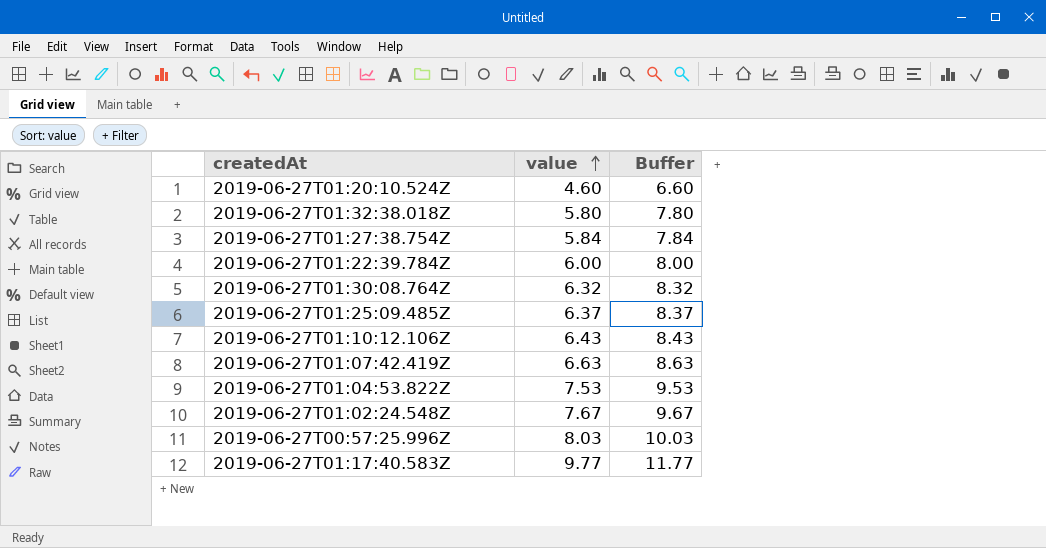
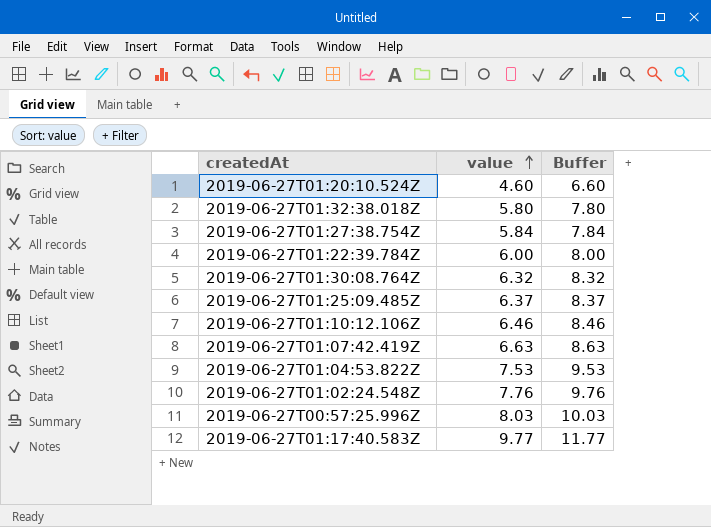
2019-06-27T01:10:12.106Z | value: 6.43 -> 6.46
2019-06-27T01:10:12.106Z | Buffer: 8.43 -> 8.46
2019-06-27T01:02:24.548Z | value: 7.67 -> 7.76
2019-06-27T01:02:24.548Z | Buffer: 9.67 -> 9.76

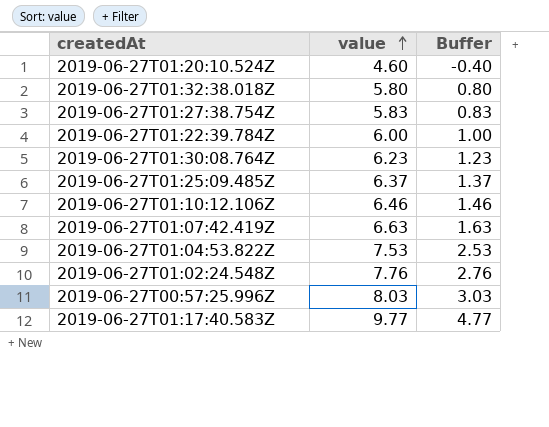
column Buffer | formula: [value] + 2 -> [value] - 5
2019-06-27T01:27:38.754Z | value: 5.84 -> 5.83
2019-06-27T01:30:08.764Z | value: 6.32 -> 6.23

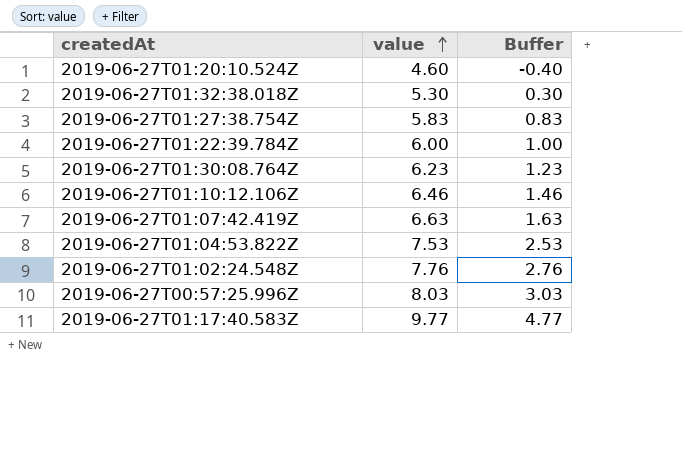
row 2019-06-27T01:25:09.485Z: 6.37 | 1.37 -> none
2019-06-27T01:32:38.018Z | value: 5.80 -> 5.30
2019-06-27T01:32:38.018Z | Buffer: 0.80 -> 0.30

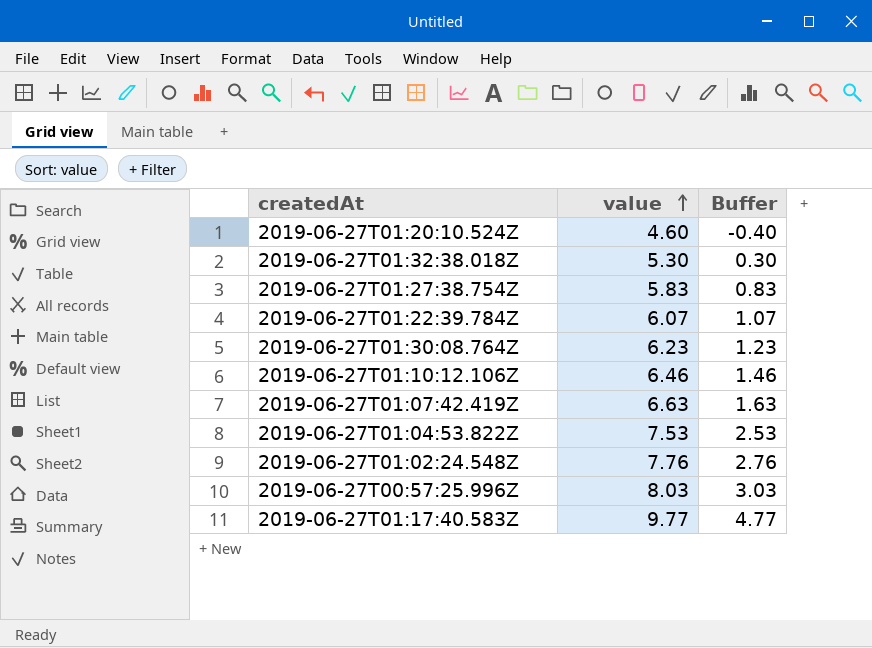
2019-06-27T01:22:39.784Z | value: 6.00 -> 6.07
2019-06-27T01:22:39.784Z | Buffer: 1.00 -> 1.07

